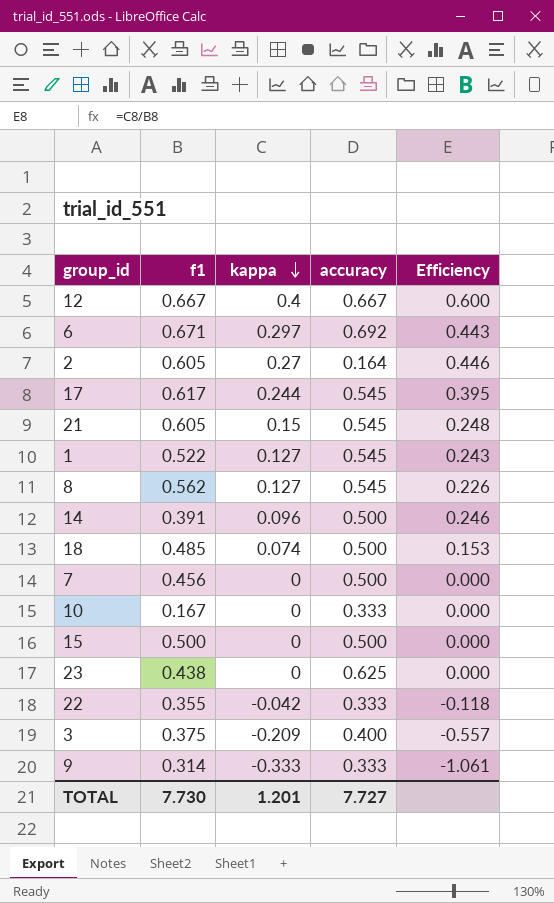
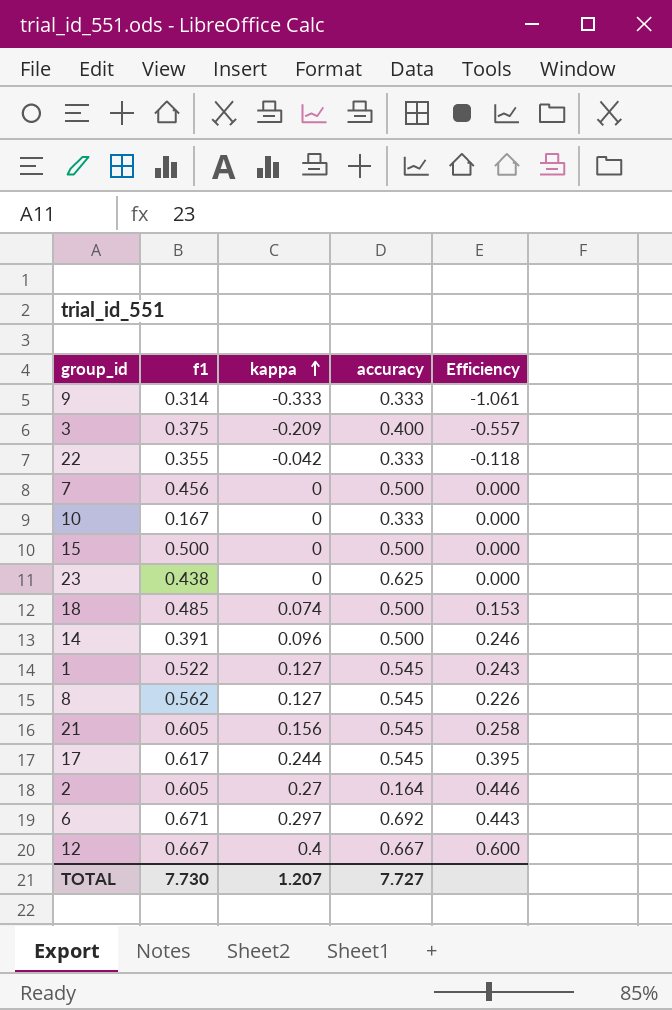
row order: kappa descending -> kappa ascending
21 | kappa: 0.15 -> 0.156
21 | Efficiency: 0.248 -> 0.258
TOTAL | kappa: 1.201 -> 1.207

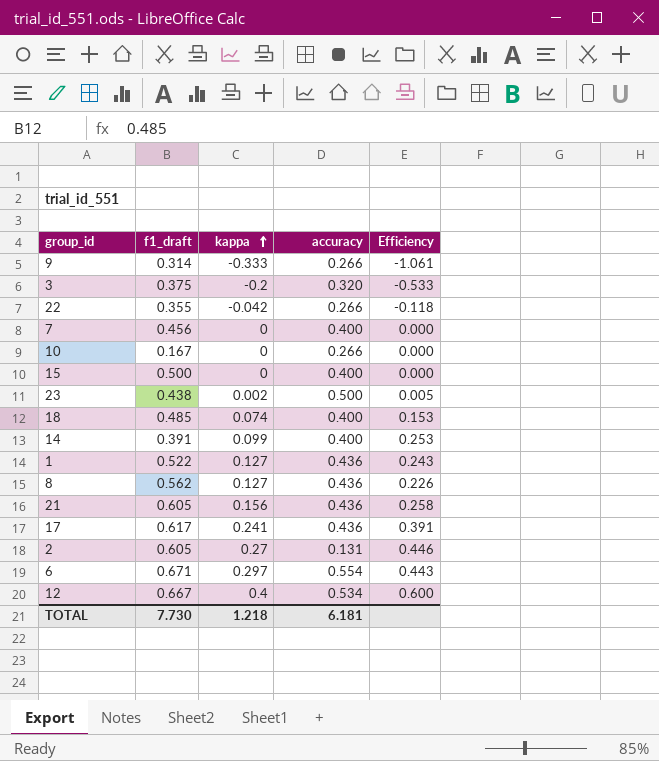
column name: f1 -> f1_draft
9 | accuracy: 0.333 -> 0.266
3 | kappa: -0.209 -> -0.2
3 | accuracy: 0.400 -> 0.320
3 | Efficiency: -0.557 -> -0.533
22 | accuracy: 0.333 -> 0.266
7 | accuracy: 0.500 -> 0.400
10 | accuracy: 0.333 -> 0.266
15 | accuracy: 0.500 -> 0.400
23 | kappa: 0 -> 0.002
23 | accuracy: 0.625 -> 0.500
23 | Efficiency: 0.000 -> 0.005
18 | accuracy: 0.500 -> 0.400
14 | kappa: 0.096 -> 0.099
14 | accuracy: 0.500 -> 0.400
14 | Efficiency: 0.246 -> 0.253
1 | accuracy: 0.545 -> 0.436
8 | accuracy: 0.545 -> 0.436
21 | accuracy: 0.545 -> 0.436
17 | kappa: 0.244 -> 0.241
17 | accuracy: 0.545 -> 0.436
17 | Efficiency: 0.395 -> 0.391
2 | accuracy: 0.164 -> 0.131
6 | accuracy: 0.692 -> 0.554
12 | accuracy: 0.667 -> 0.534
TOTAL | kappa: 1.207 -> 1.218
TOTAL | accuracy: 7.727 -> 6.181

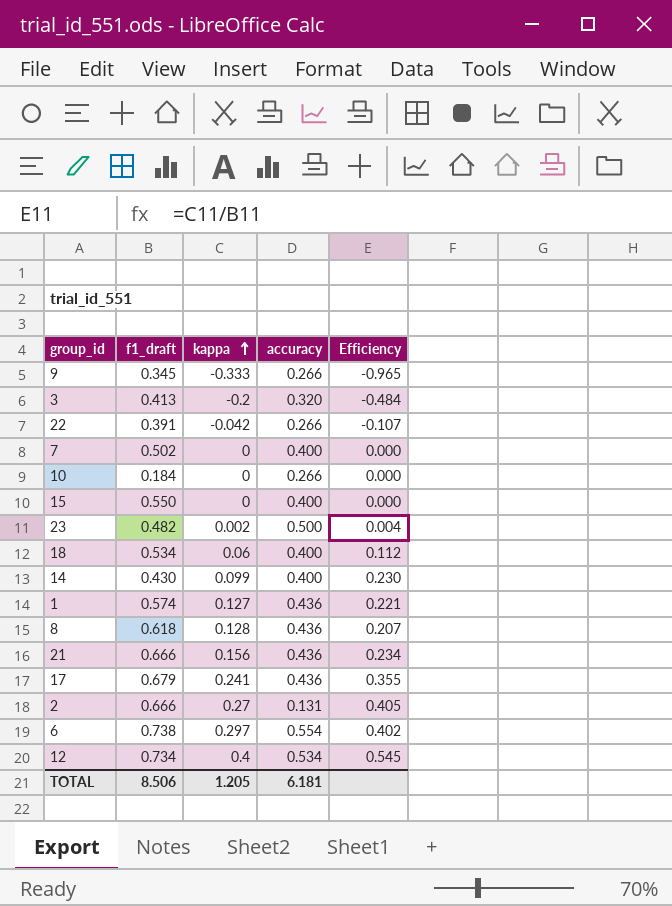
9 | f1_draft: 0.314 -> 0.345
9 | Efficiency: -1.061 -> -0.965
3 | f1_draft: 0.375 -> 0.413
3 | Efficiency: -0.533 -> -0.484
22 | f1_draft: 0.355 -> 0.391
22 | Efficiency: -0.118 -> -0.107
7 | f1_draft: 0.456 -> 0.502
10 | f1_draft: 0.167 -> 0.184
15 | f1_draft: 0.500 -> 0.550
23 | f1_draft: 0.438 -> 0.482
23 | Efficiency: 0.005 -> 0.004
18 | f1_draft: 0.485 -> 0.534
18 | kappa: 0.074 -> 0.06
18 | Efficiency: 0.153 -> 0.112
14 | f1_draft: 0.391 -> 0.430
14 | Efficiency: 0.253 -> 0.230
1 | f1_draft: 0.522 -> 0.574
1 | Efficiency: 0.243 -> 0.221
8 | f1_draft: 0.562 -> 0.618
8 | kappa: 0.127 -> 0.128
8 | Efficiency: 0.226 -> 0.207
21 | f1_draft: 0.605 -> 0.666
21 | Efficiency: 0.258 -> 0.234
17 | f1_draft: 0.617 -> 0.679
17 | Efficiency: 0.391 -> 0.355
2 | f1_draft: 0.605 -> 0.666
2 | Efficiency: 0.446 -> 0.405
6 | f1_draft: 0.671 -> 0.738
6 | Efficiency: 0.443 -> 0.402
12 | f1_draft: 0.667 -> 0.734
12 | Efficiency: 0.600 -> 0.545
TOTAL | f1_draft: 7.730 -> 8.506
TOTAL | kappa: 1.218 -> 1.205

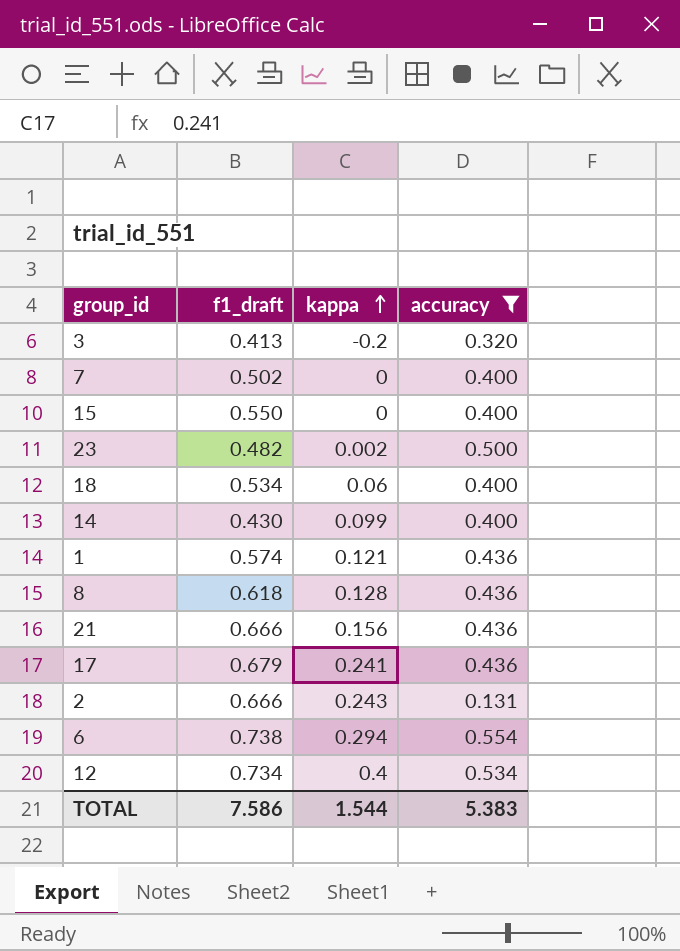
filter: none -> accuracy != 0.266
column Efficiency | formula: [kappa] / [f1_draft] -> none
1 | kappa: 0.127 -> 0.121
2 | kappa: 0.27 -> 0.243
6 | kappa: 0.297 -> 0.294
TOTAL | f1_draft: 8.506 -> 7.586
TOTAL | kappa: 1.205 -> 1.544
TOTAL | accuracy: 6.181 -> 5.383

